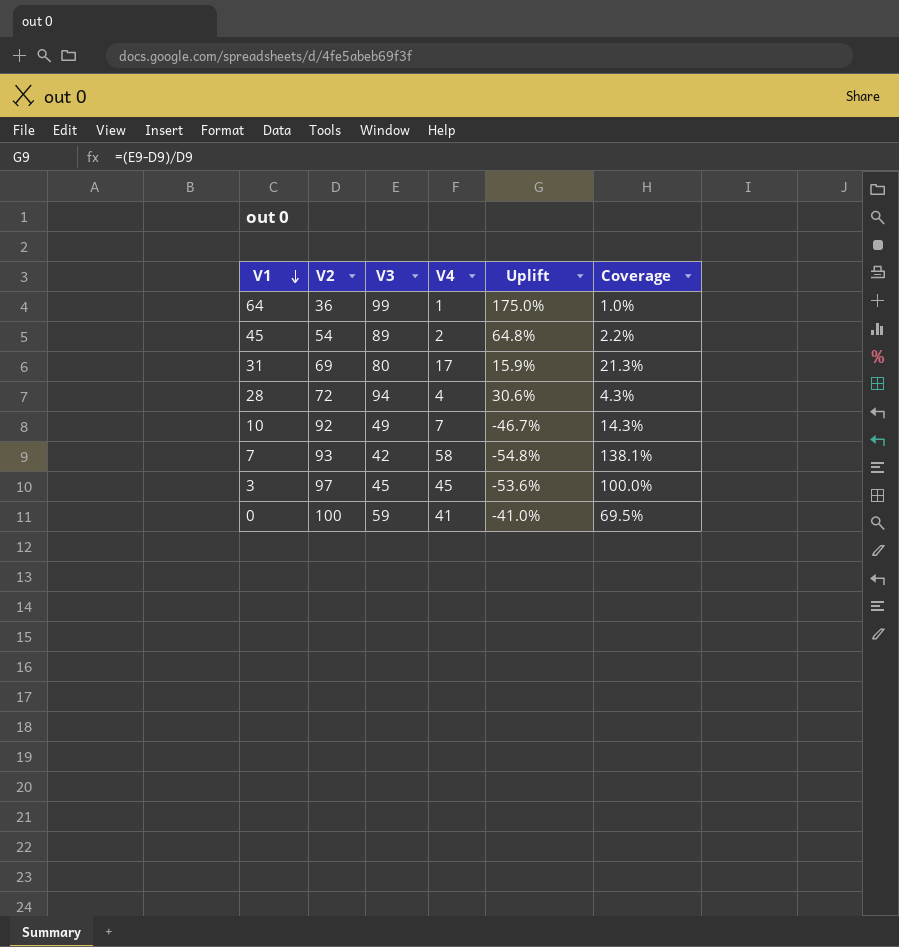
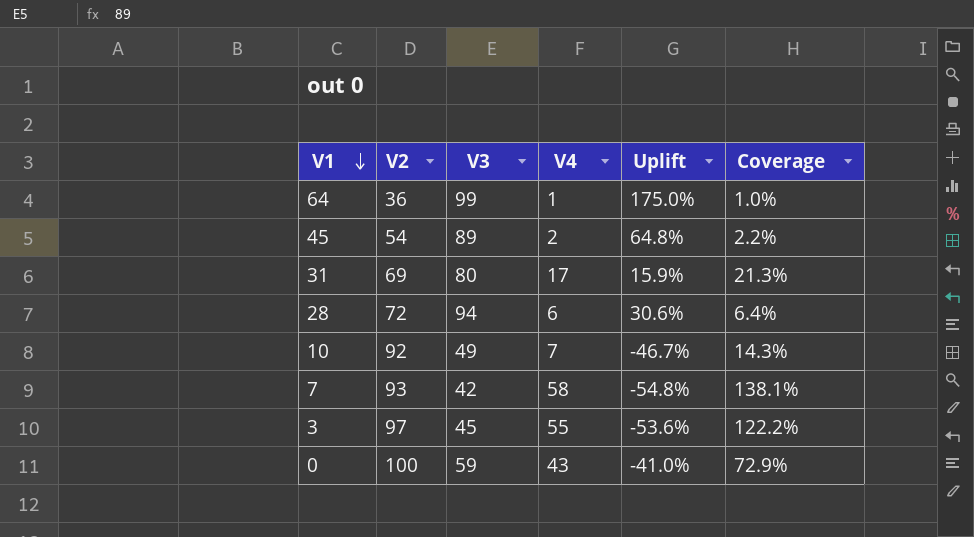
28 | V4: 4 -> 6
28 | Coverage: 4.3% -> 6.4%
3 | V4: 45 -> 55
3 | Coverage: 100.0% -> 122.2%
0 | V4: 41 -> 43
0 | Coverage: 69.5% -> 72.9%

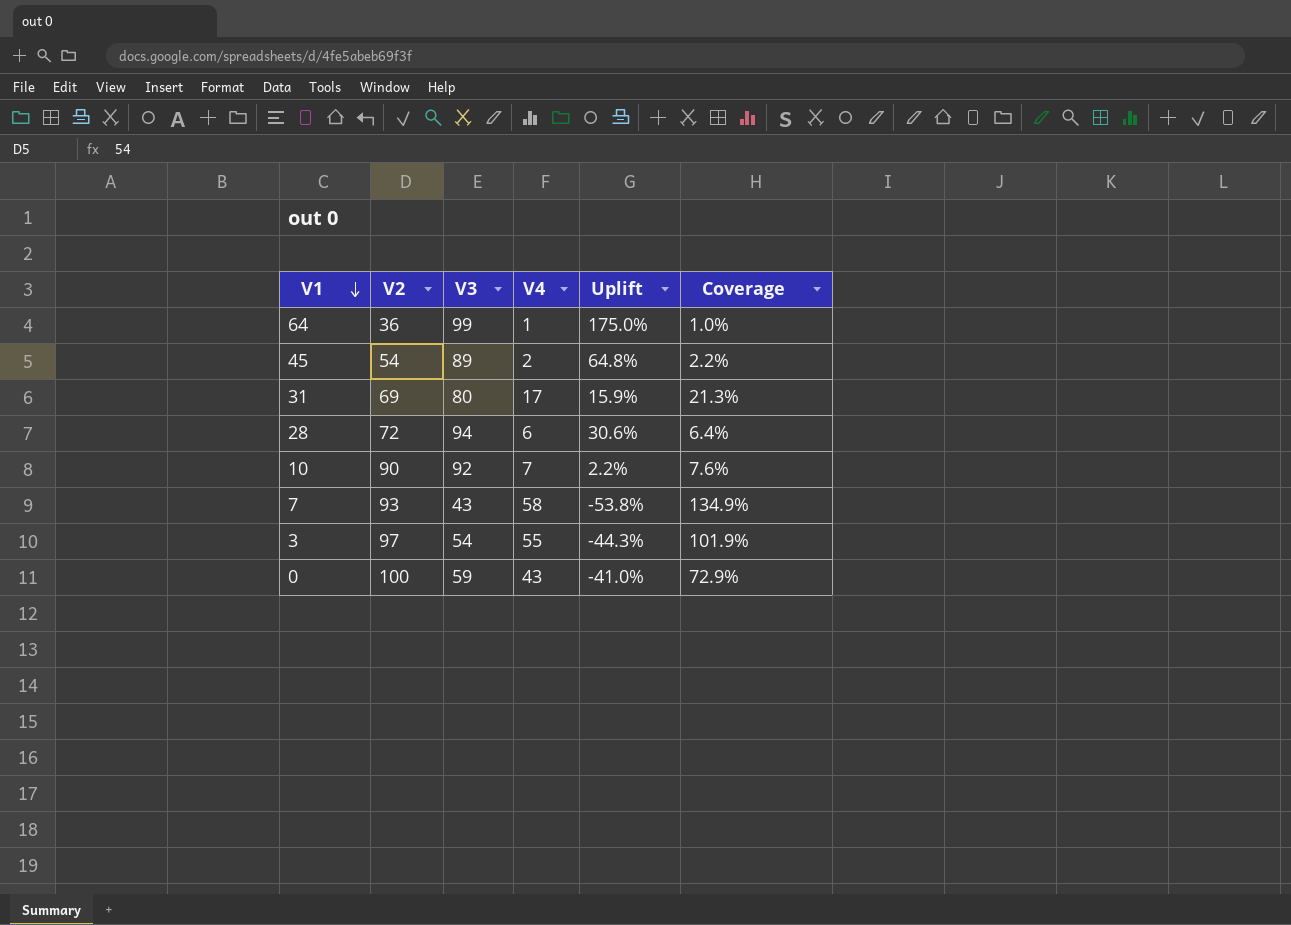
10 | V2: 92 -> 90
10 | V3: 49 -> 92
10 | Uplift: -46.7% -> 2.2%
10 | Coverage: 14.3% -> 7.6%
7 | V3: 42 -> 43
7 | Uplift: -54.8% -> -53.8%
7 | Coverage: 138.1% -> 134.9%
3 | V3: 45 -> 54
3 | Uplift: -53.6% -> -44.3%
3 | Coverage: 122.2% -> 101.9%

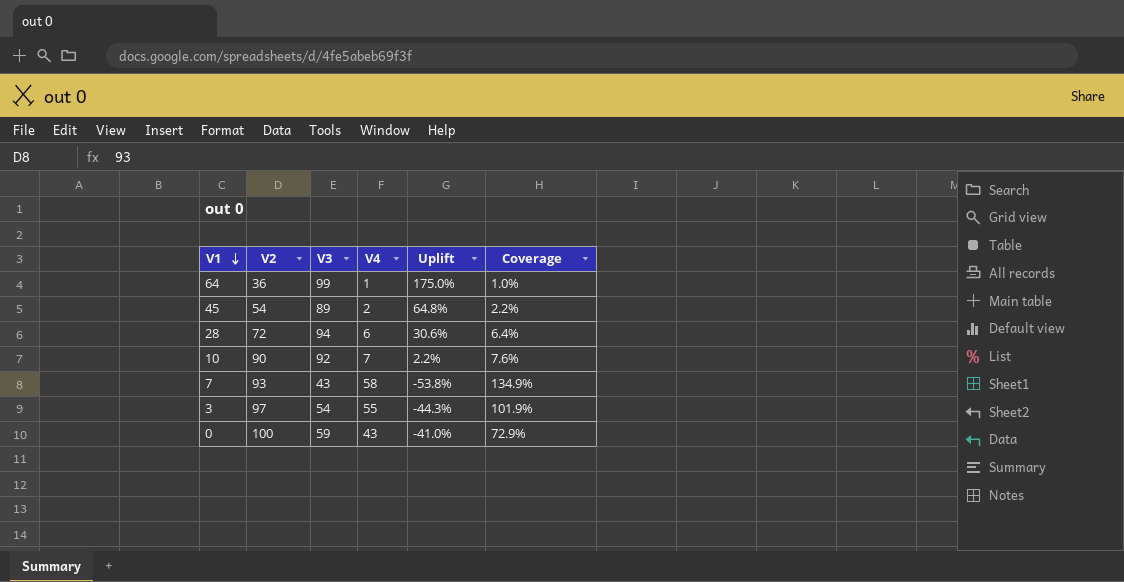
row 31: 69 | 80 | 17 | 15.9% | 21.3% -> none

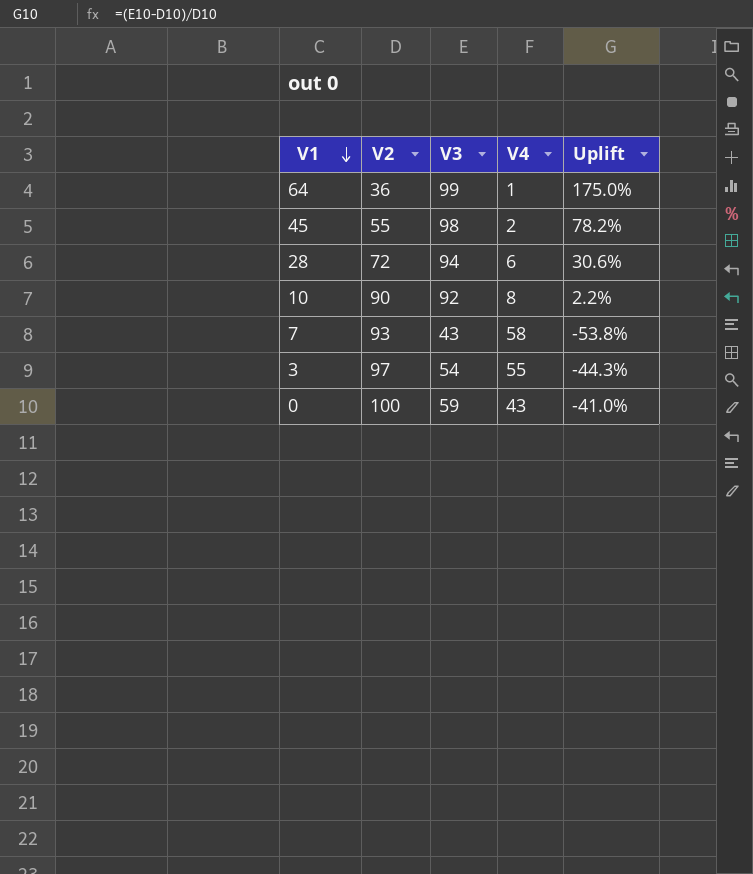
column Coverage | formula: [V4] / [V3] -> none
45 | V2: 54 -> 55
45 | V3: 89 -> 98
45 | Uplift: 64.8% -> 78.2%
10 | V4: 7 -> 8

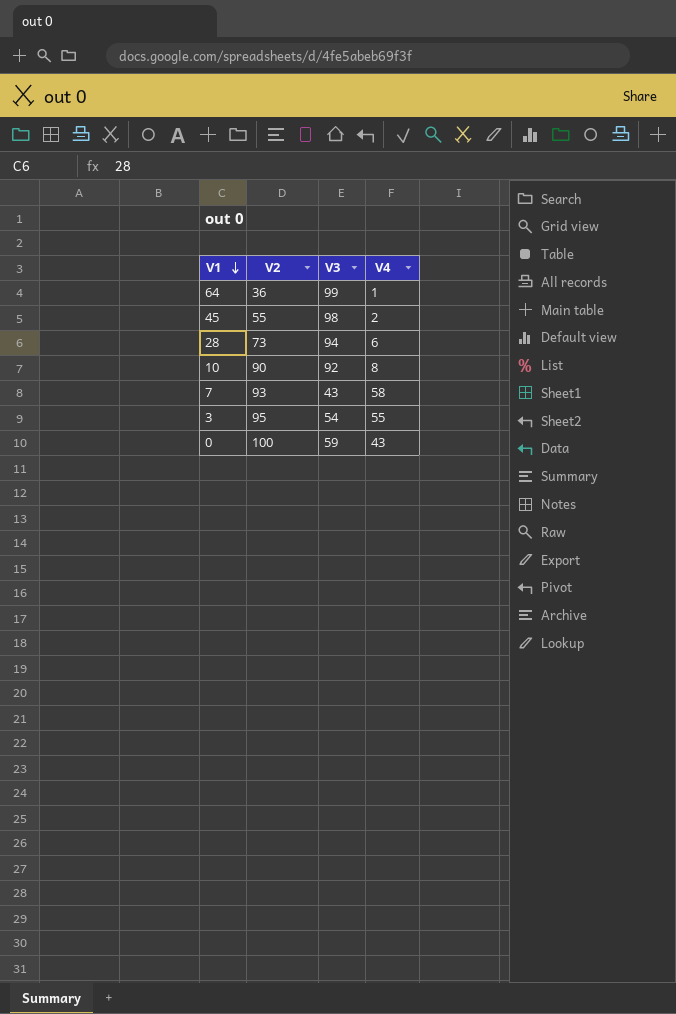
column Uplift | formula: ([V3] - [V2]) / [V2] -> none
28 | V2: 72 -> 73
3 | V2: 97 -> 95

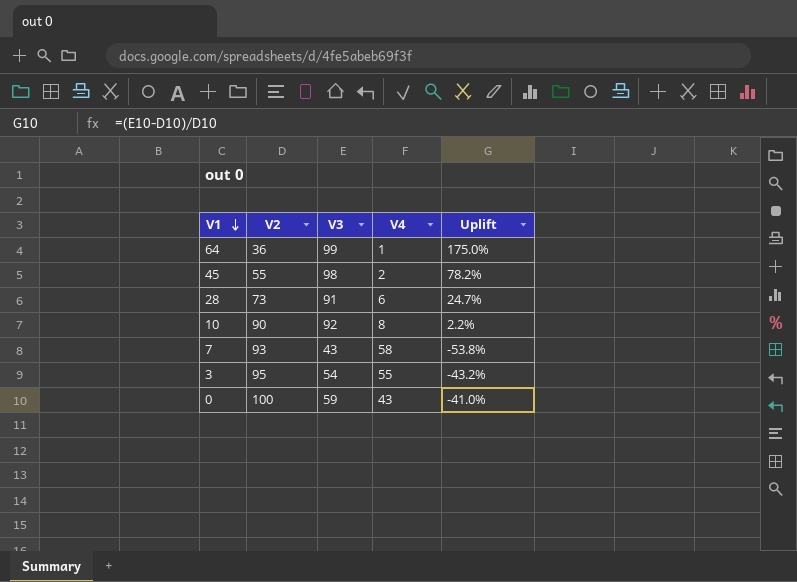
column Uplift | formula: none -> ([V3] - [V2]) / [V2]
28 | V3: 94 -> 91

